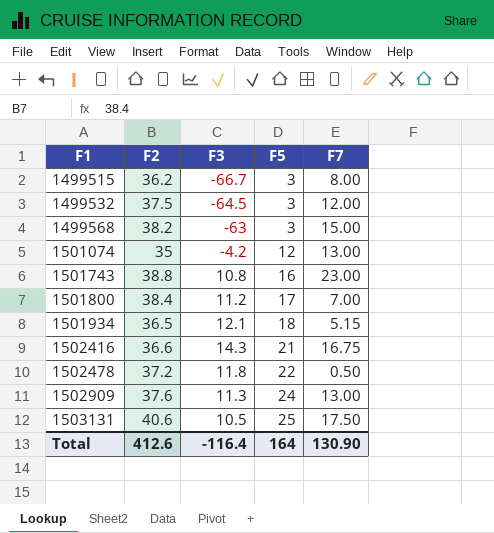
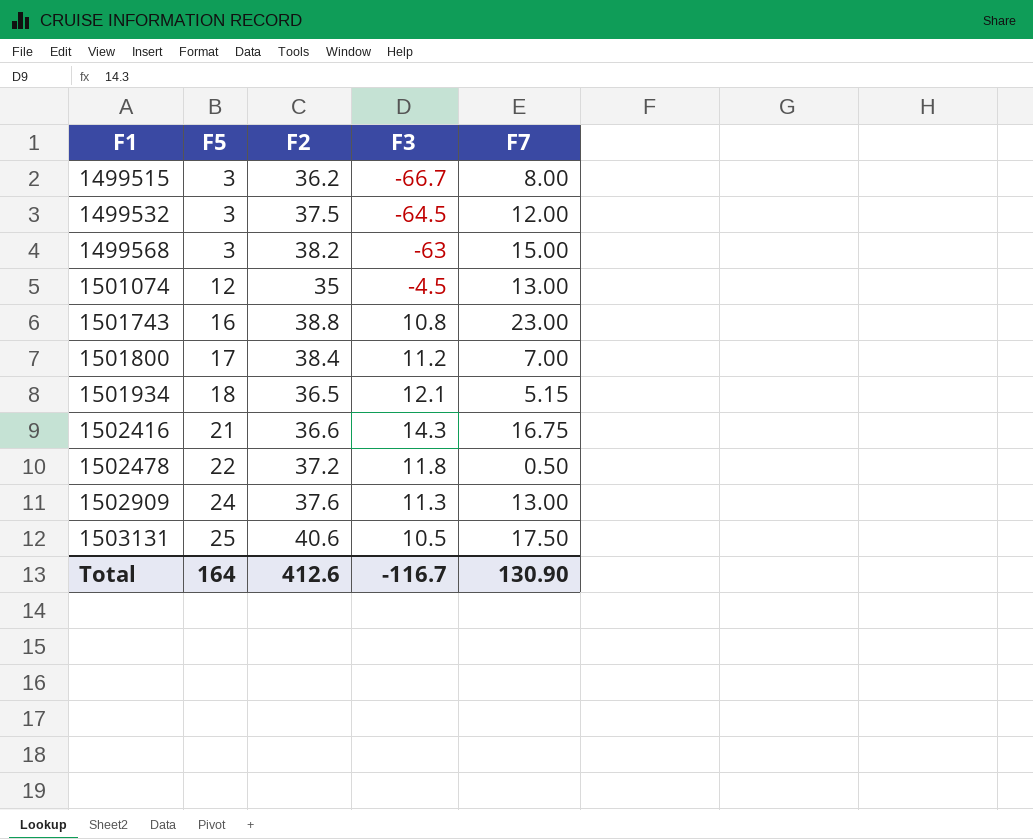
column F5 | position: 4 -> 2
1501074 | F3: -4.2 -> -4.5
Total | F3: -116.4 -> -116.7

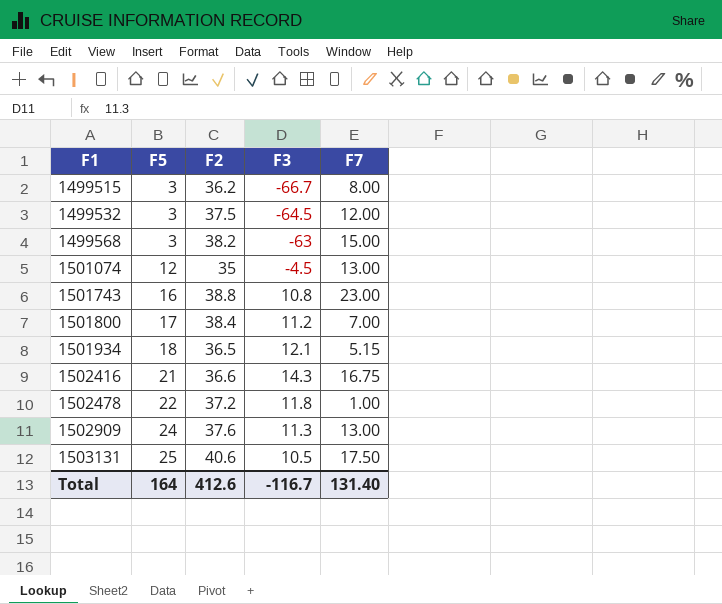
1502478 | F7: 0.50 -> 1.00
Total | F7: 130.90 -> 131.40

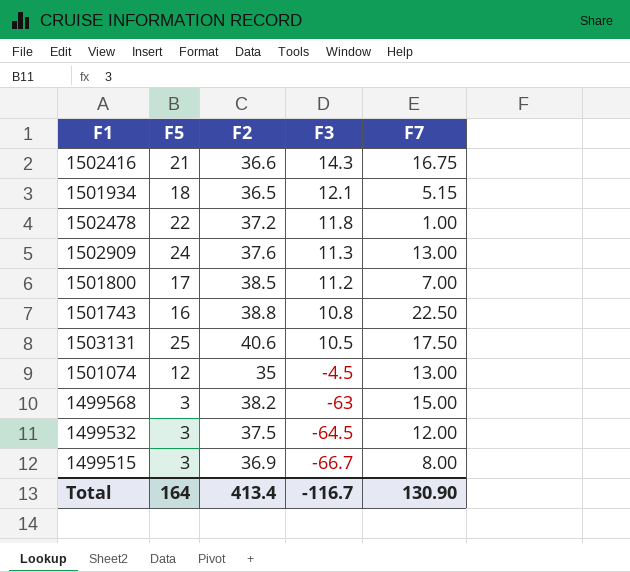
row order: F1 ascending -> F3 descending
1501800 | F2: 38.4 -> 38.5
1501743 | F7: 23.00 -> 22.50
1499515 | F2: 36.2 -> 36.9
Total | F2: 412.6 -> 413.4
Total | F7: 131.40 -> 130.90

